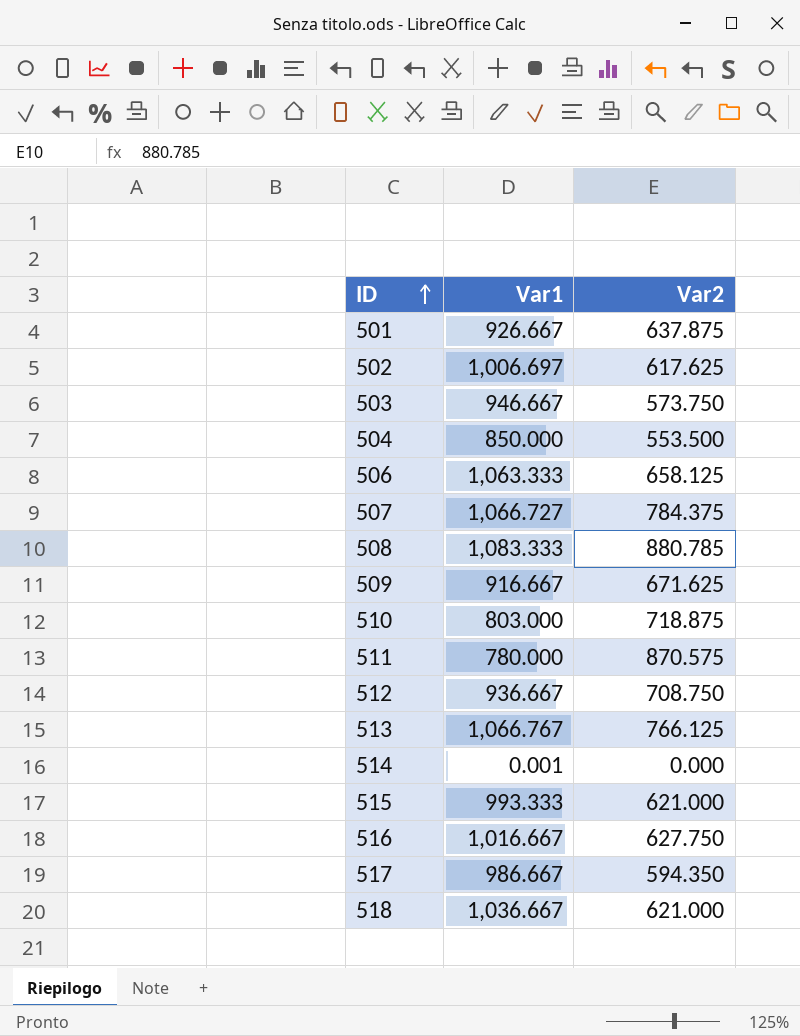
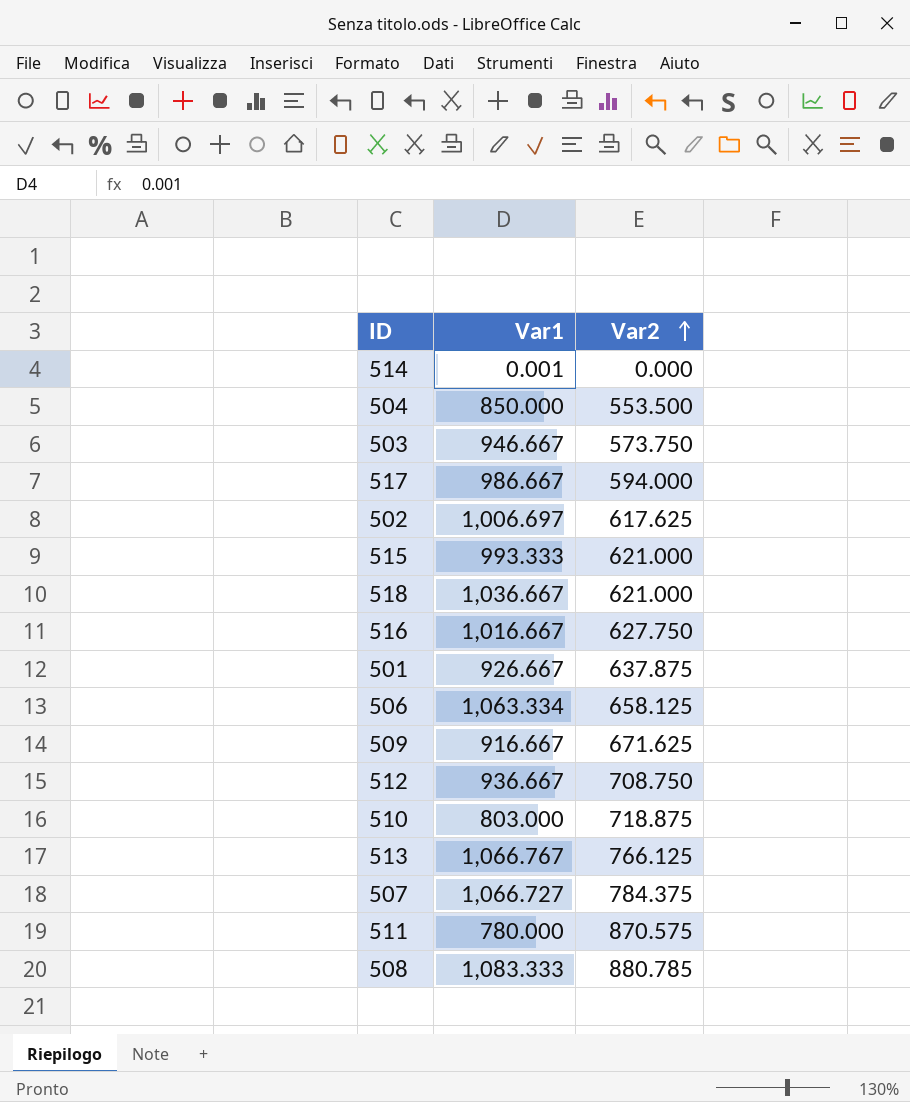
row order: ID ascending -> Var2 ascending
517 | Var2: 594.350 -> 594.000
506 | Var1: 1,063.333 -> 1,063.334

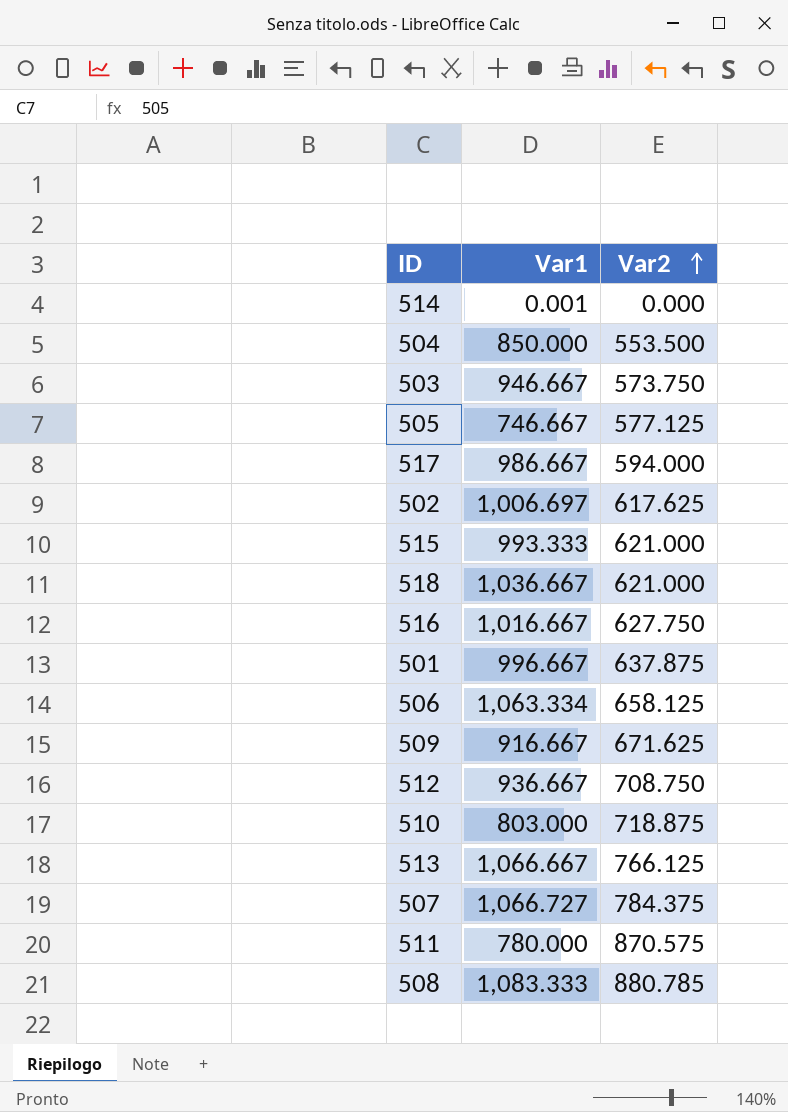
row 505: none -> 746.667 | 577.125
501 | Var1: 926.667 -> 996.667
513 | Var1: 1,066.767 -> 1,066.667

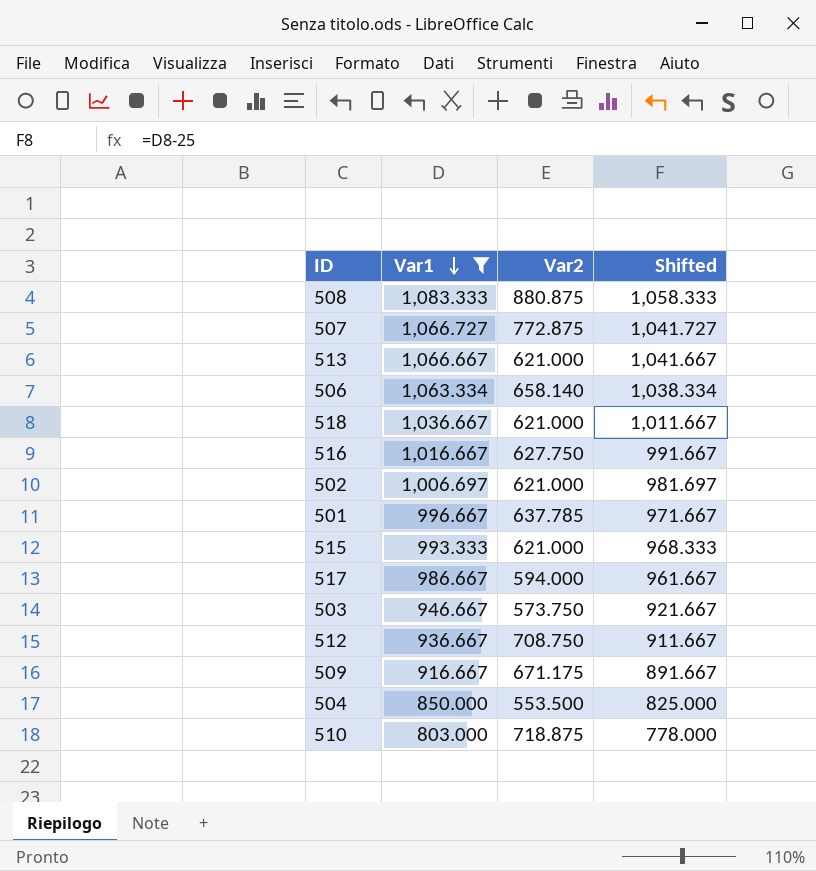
filter: none -> Var1 >= 803.000
row order: Var2 ascending -> Var1 descending
column Shifted | formula: none -> [Var1] - 25
508 | Var2: 880.785 -> 880.875
507 | Var2: 784.375 -> 772.875
513 | Var2: 766.125 -> 621.000
506 | Var2: 658.125 -> 658.140
502 | Var2: 617.625 -> 621.000
501 | Var2: 637.875 -> 637.785
509 | Var2: 671.625 -> 671.175

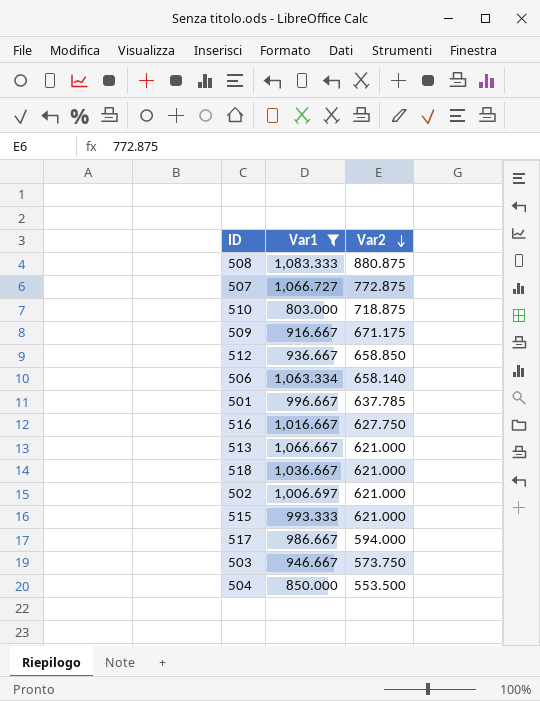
row order: Var1 descending -> Var2 descending
column Shifted | formula: [Var1] - 25 -> none
512 | Var2: 708.750 -> 658.850

